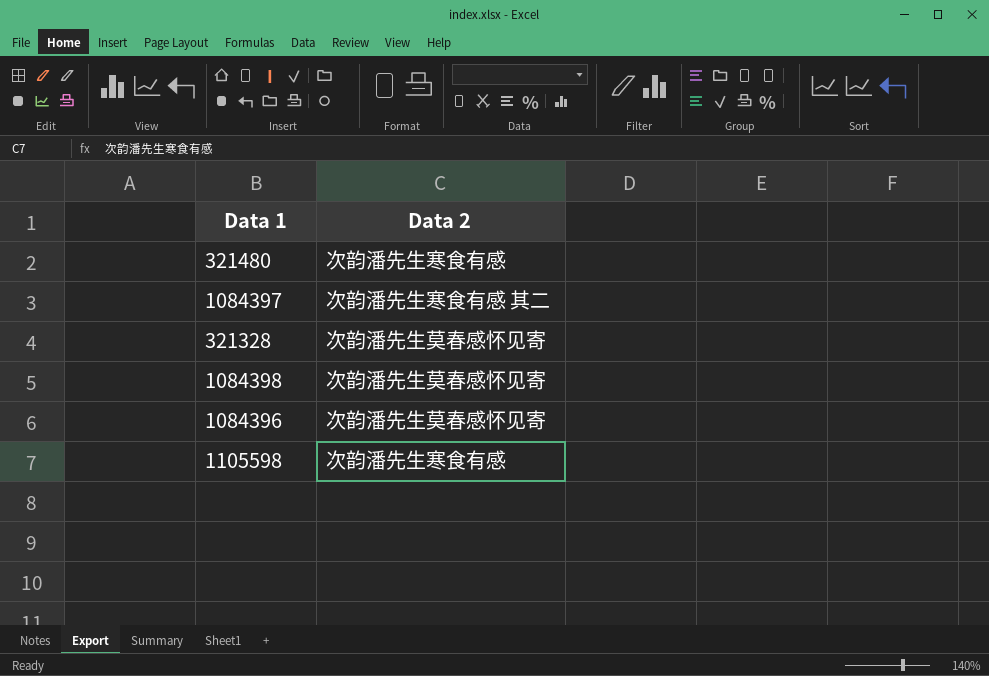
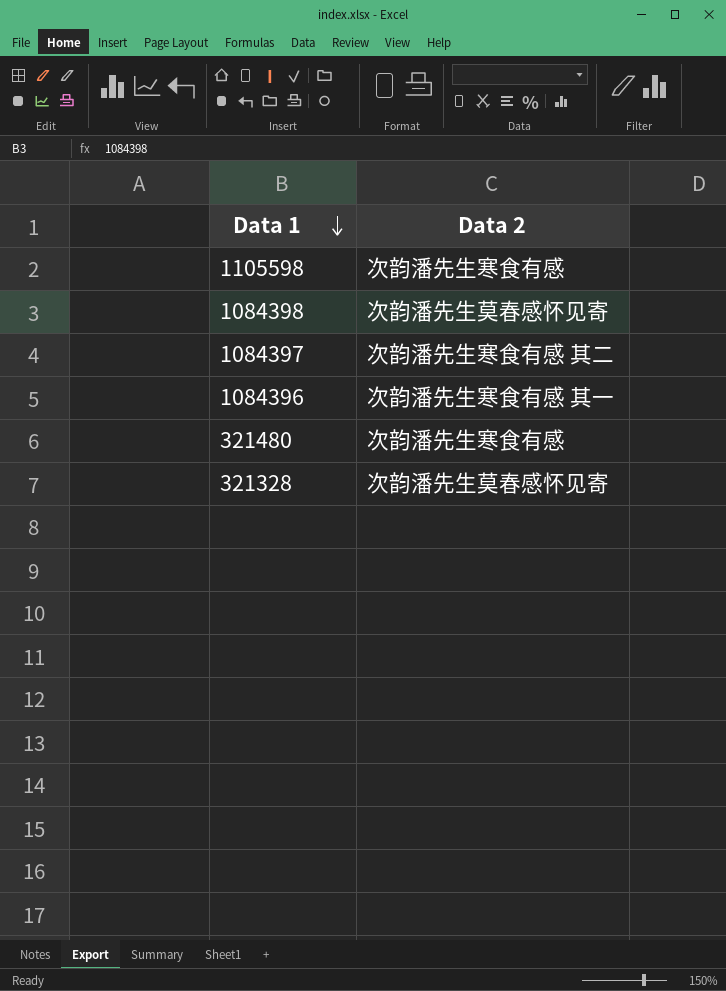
row order: none -> Data 1 descending
1084396 | Data 2: 次韵潘先生莫春感怀见寄 -> 次韵潘先生寒食有感 其一

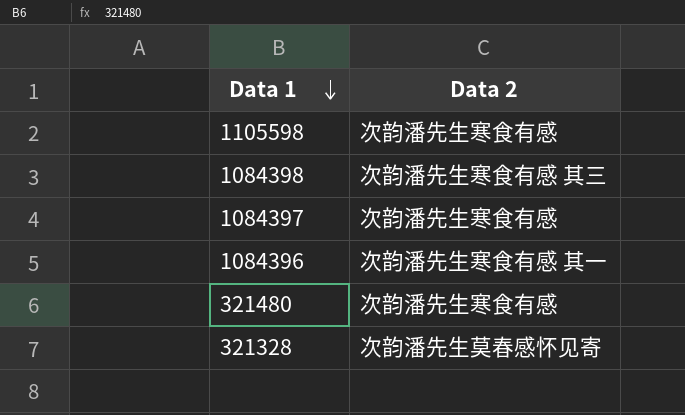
1084398 | Data 2: 次韵潘先生莫春感怀见寄 -> 次韵潘先生寒食有感 其三
1084397 | Data 2: 次韵潘先生寒食有感 其二 -> 次韵潘先生寒食有感

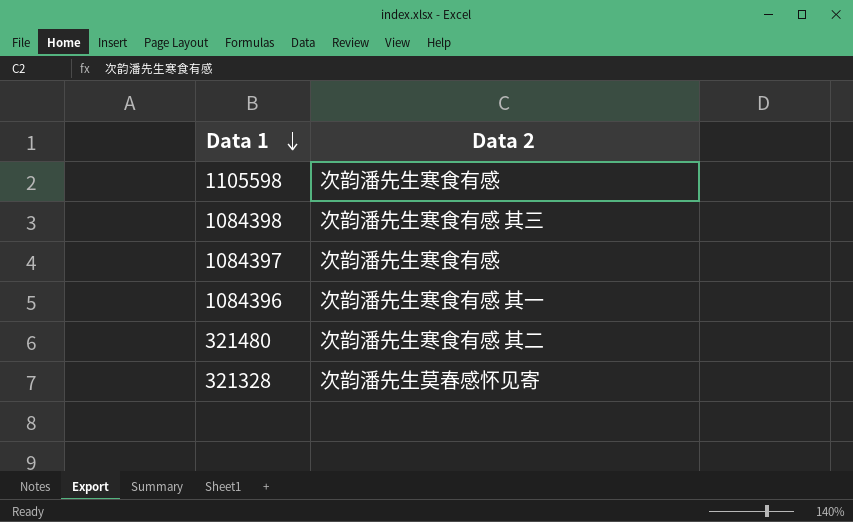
321480 | Data 2: 次韵潘先生寒食有感 -> 次韵潘先生寒食有感 其二

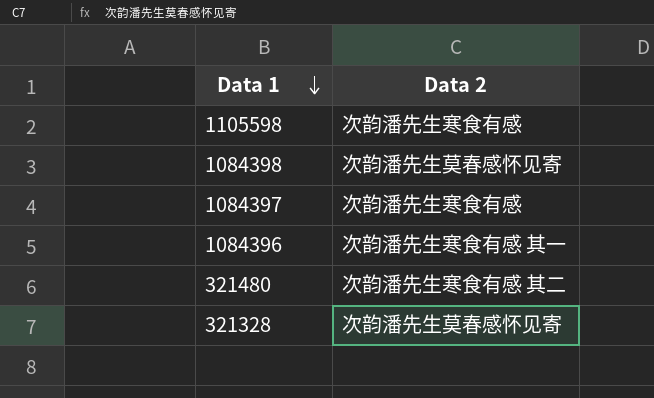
1084398 | Data 2: 次韵潘先生寒食有感 其三 -> 次韵潘先生莫春感怀见寄

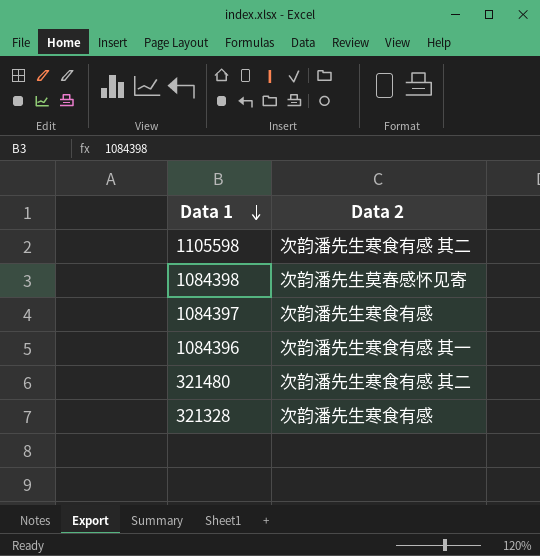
1105598 | Data 2: 次韵潘先生寒食有感 -> 次韵潘先生寒食有感 其二
321328 | Data 2: 次韵潘先生莫春感怀见寄 -> 次韵潘先生寒食有感

